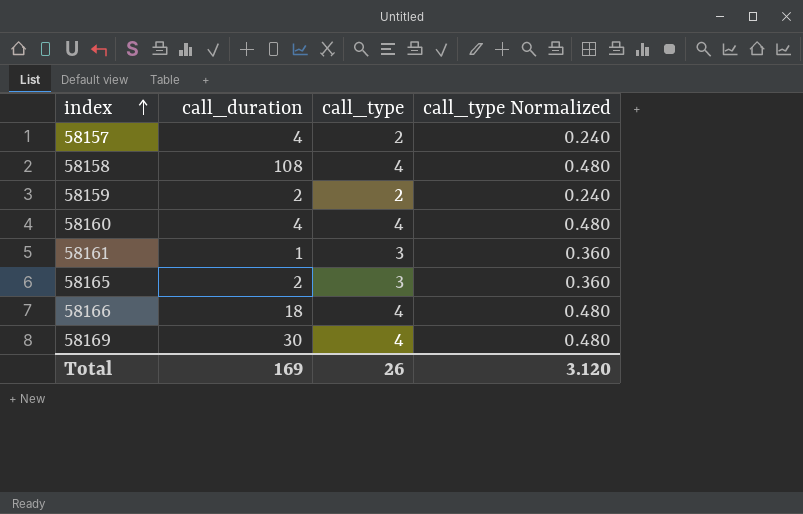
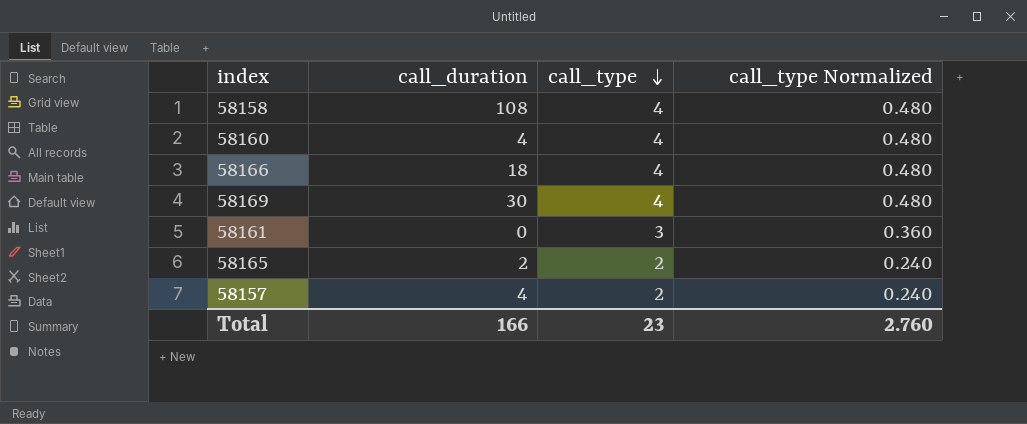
row order: index ascending -> call_type descending
row 58159: 2 | 2 | 0.240 -> none
58161 | call_duration: 1 -> 0
58165 | call_type: 3 -> 2
58165 | call_type Normalized: 0.360 -> 0.240
Total | call_duration: 169 -> 166
Total | call_type: 26 -> 23
Total | call_type Normalized: 3.120 -> 2.760

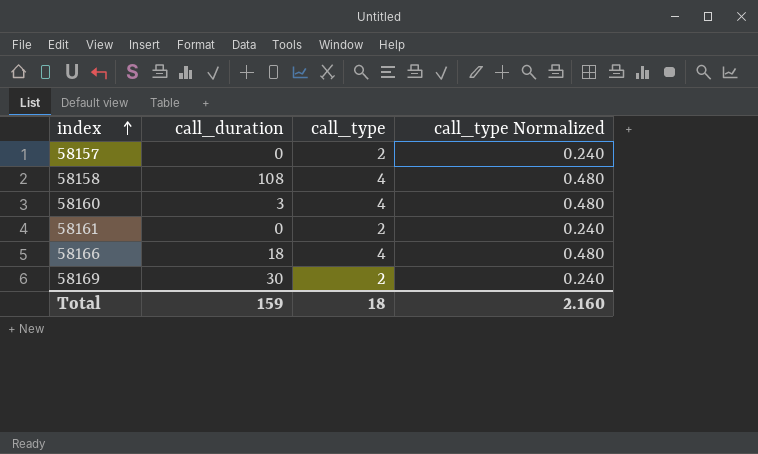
row order: call_type descending -> index ascending
row 58165: 2 | 2 | 0.240 -> none
58157 | call_duration: 4 -> 0
58160 | call_duration: 4 -> 3
58161 | call_type: 3 -> 2
58161 | call_type Normalized: 0.360 -> 0.240
58169 | call_type: 4 -> 2
58169 | call_type Normalized: 0.480 -> 0.240
Total | call_duration: 166 -> 159
Total | call_type: 23 -> 18
Total | call_type Normalized: 2.760 -> 2.160

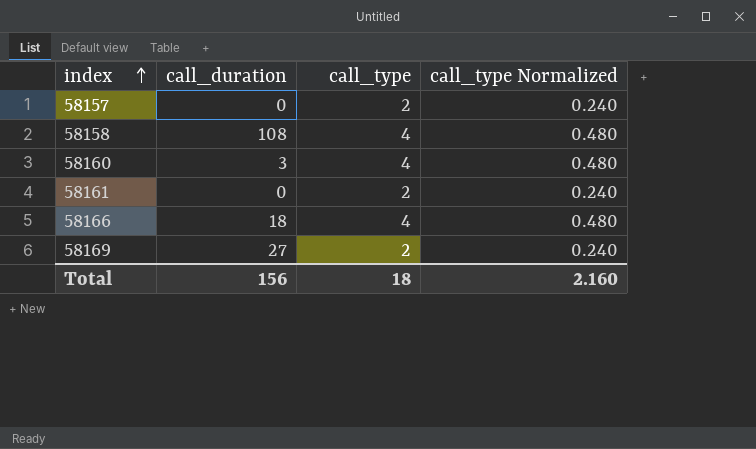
58169 | call_duration: 30 -> 27
Total | call_duration: 159 -> 156

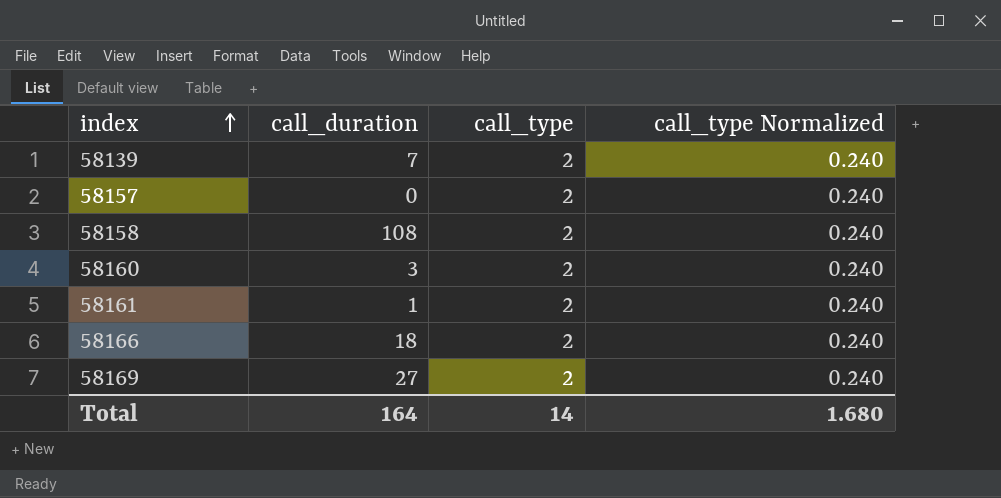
row 58139: none -> 7 | 2 | 0.240
58158 | call_type: 4 -> 2
58158 | call_type Normalized: 0.480 -> 0.240
58160 | call_type: 4 -> 2
58160 | call_type Normalized: 0.480 -> 0.240
58161 | call_duration: 0 -> 1
58166 | call_type: 4 -> 2
58166 | call_type Normalized: 0.480 -> 0.240
Total | call_duration: 156 -> 164
Total | call_type: 18 -> 14
Total | call_type Normalized: 2.160 -> 1.680

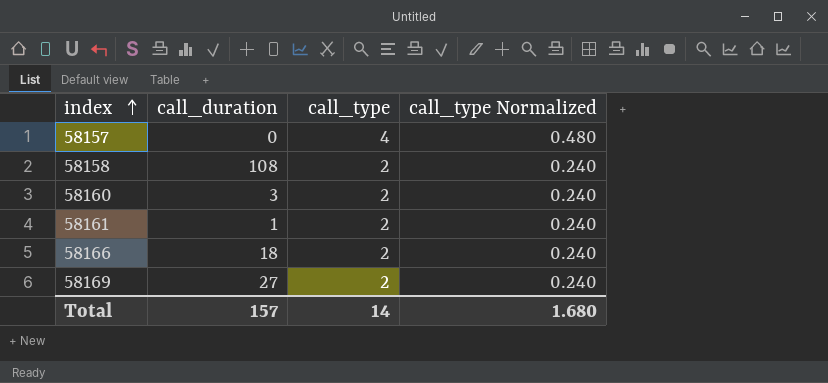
row 58139: 7 | 2 | 0.240 -> none
58157 | call_type: 2 -> 4
58157 | call_type Normalized: 0.240 -> 0.480
Total | call_duration: 164 -> 157

